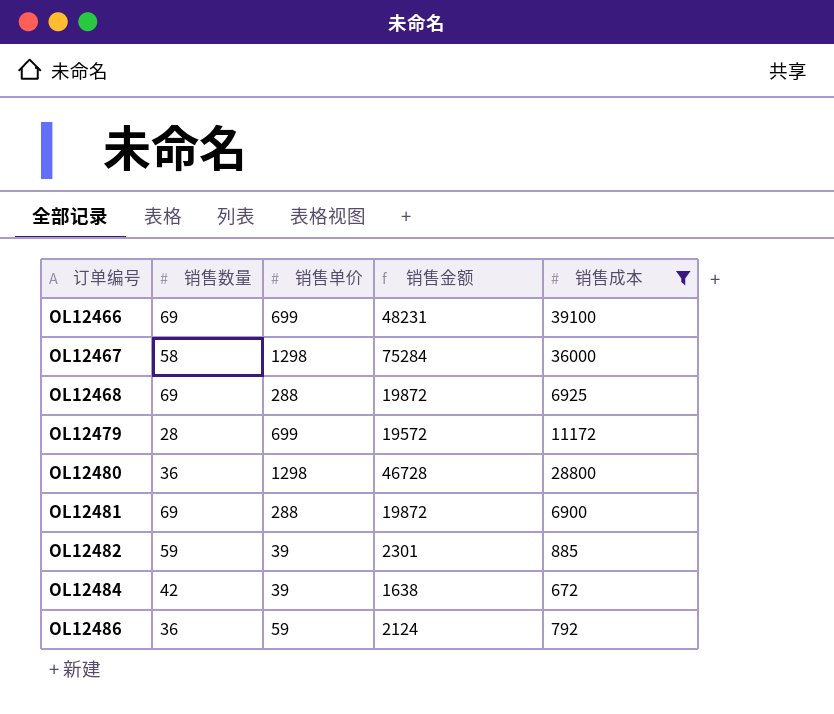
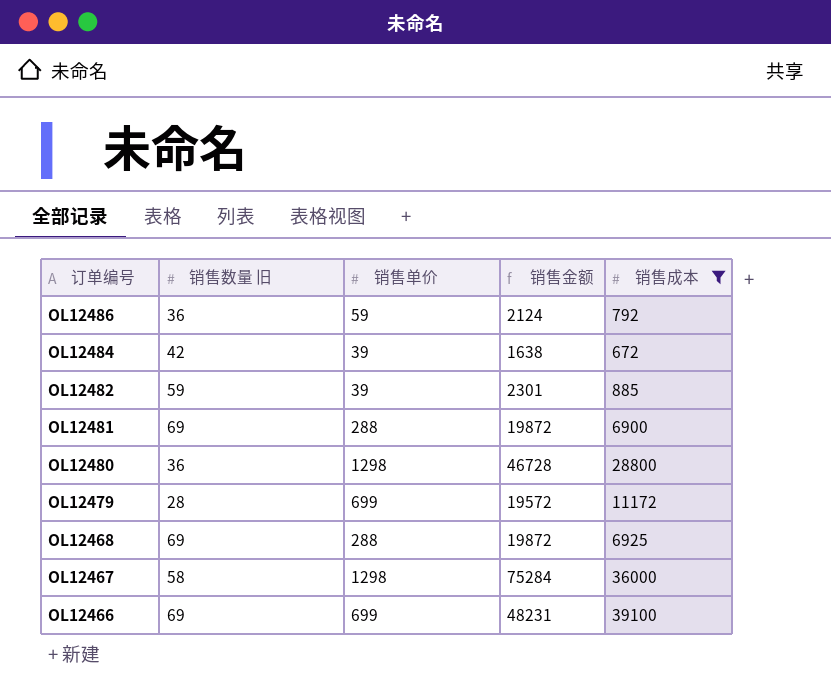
row order: 订单编号 ascending -> 订单编号 descending
column name: 销售数量 -> 销售数量 旧

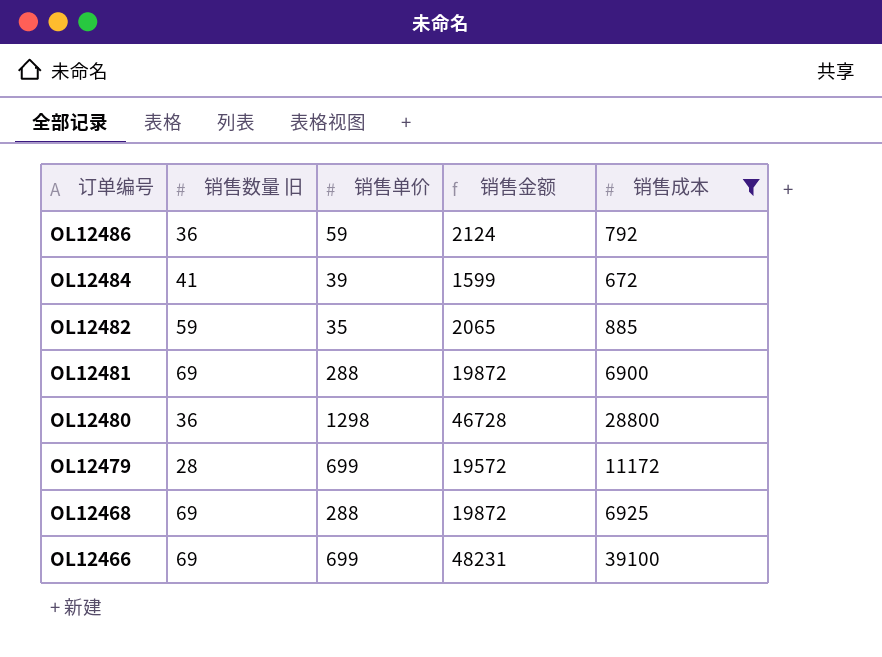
row OL12467: 58 | 1298 | 75284 | 36000 -> none
OL12484 | 销售数量 旧: 42 -> 41
OL12484 | 销售金额: 1638 -> 1599
OL12482 | 销售单价: 39 -> 35
OL12482 | 销售金额: 2301 -> 2065

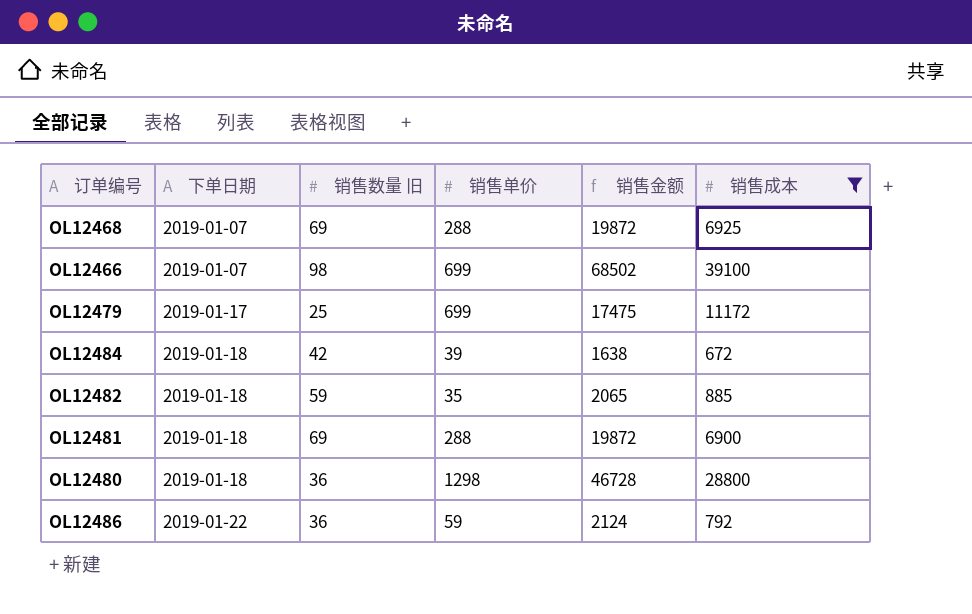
row order: 订单编号 descending -> 下单日期 ascending
column 下单日期 | position: none -> 2
OL12466 | 销售数量 旧: 69 -> 98
OL12466 | 销售金额: 48231 -> 68502
OL12479 | 销售数量 旧: 28 -> 25
OL12479 | 销售金额: 19572 -> 17475
OL12484 | 销售数量 旧: 41 -> 42
OL12484 | 销售金额: 1599 -> 1638

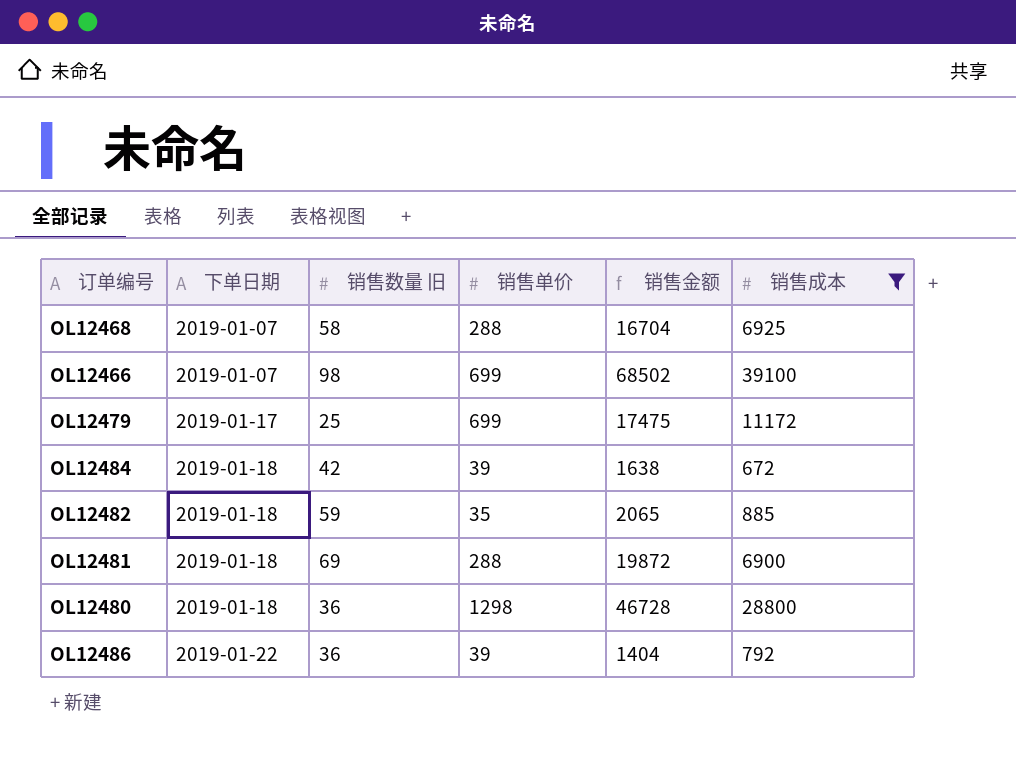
OL12468 | 销售数量 旧: 69 -> 58
OL12468 | 销售金额: 19872 -> 16704
OL12486 | 销售单价: 59 -> 39
OL12486 | 销售金额: 2124 -> 1404

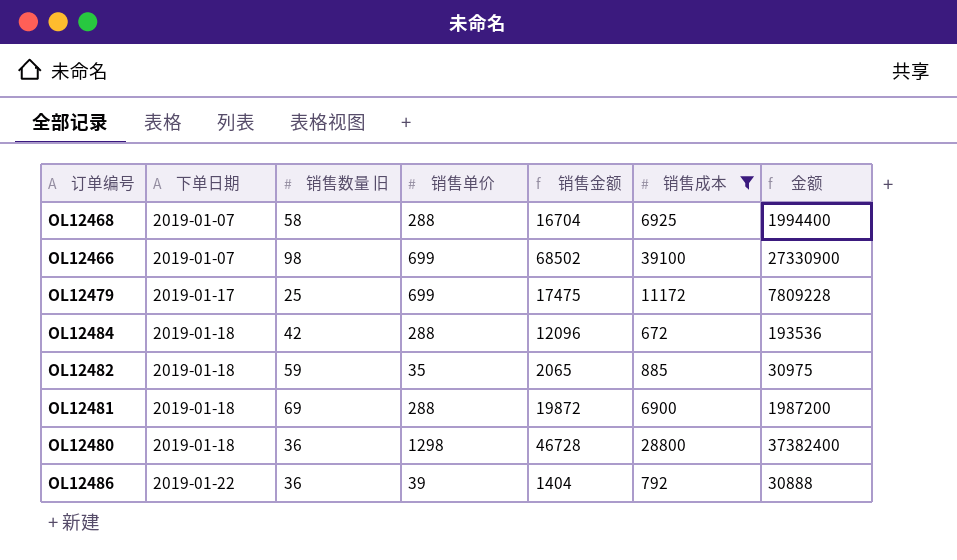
column 金额 | formula: none -> [销售单价] * [销售成本]
OL12484 | 销售单价: 39 -> 288
OL12484 | 销售金额: 1638 -> 12096

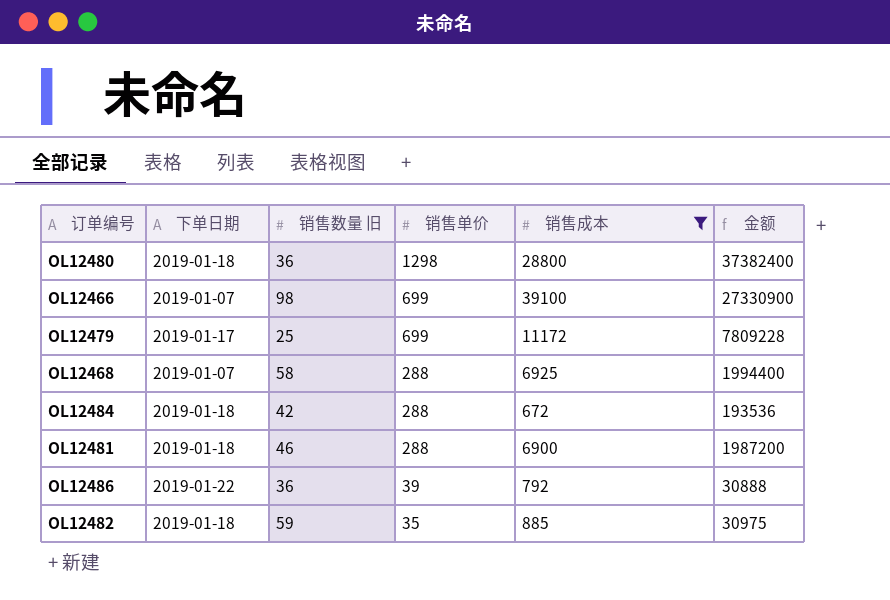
row order: 下单日期 ascending -> 销售单价 descending
column 销售金额 | formula: [销售数量 旧] * [销售单价] -> none
OL12481 | 销售数量 旧: 69 -> 46

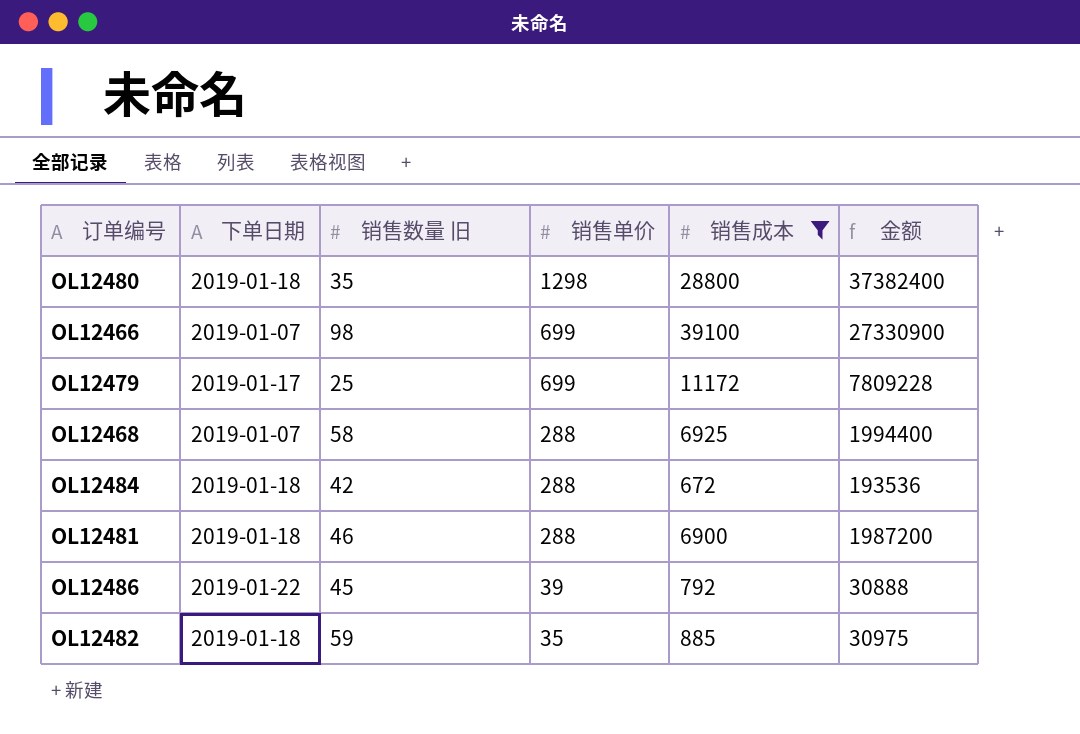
OL12480 | 销售数量 旧: 36 -> 35
OL12486 | 销售数量 旧: 36 -> 45

